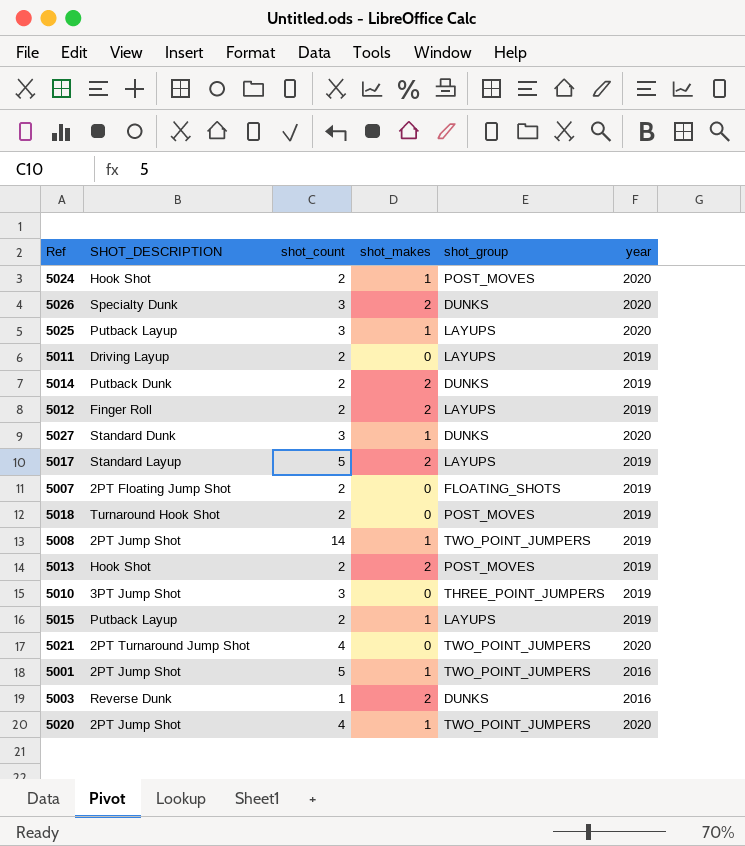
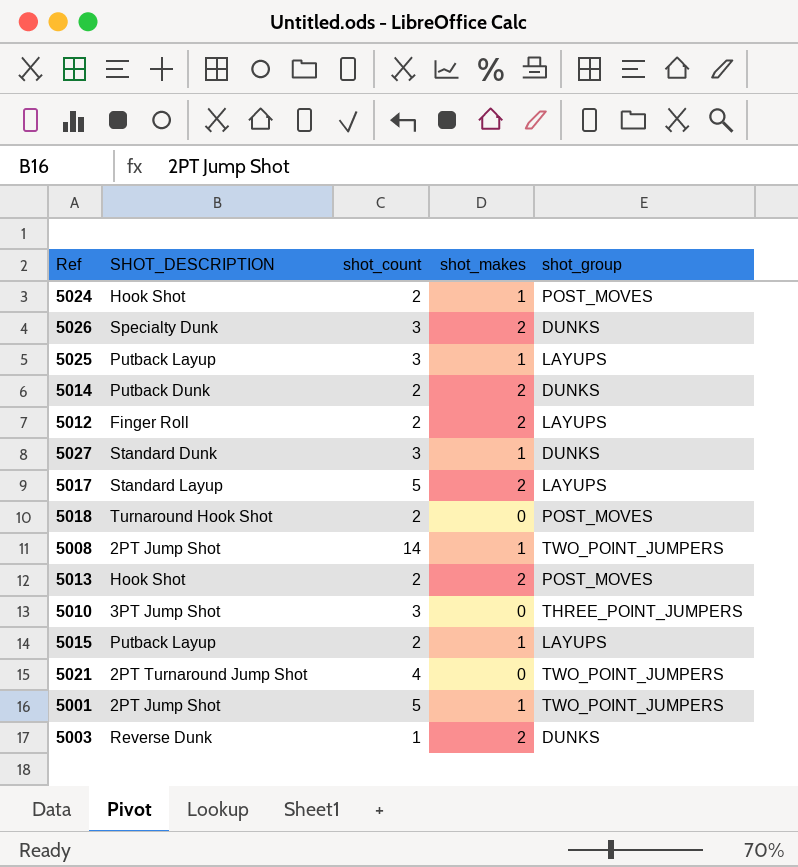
column year | position: 6 -> none
row 5011: Driving Layup | 2 | 0 | LAYUPS | 2019 -> none
row 5007: 2PT Floating Jump Shot | 2 | 0 | FLOATING_SHOTS | 2019 -> none
row 5020: 2PT Jump Shot | 4 | 1 | TWO_POINT_JUMPERS | 2020 -> none

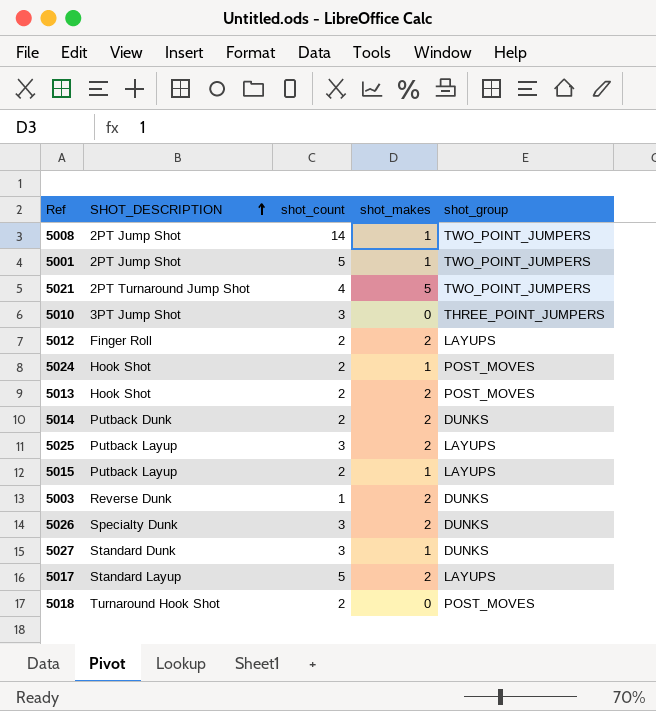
row order: none -> SHOT_DESCRIPTION ascending
5021 | shot_makes: 0 -> 5
5025 | shot_makes: 1 -> 2

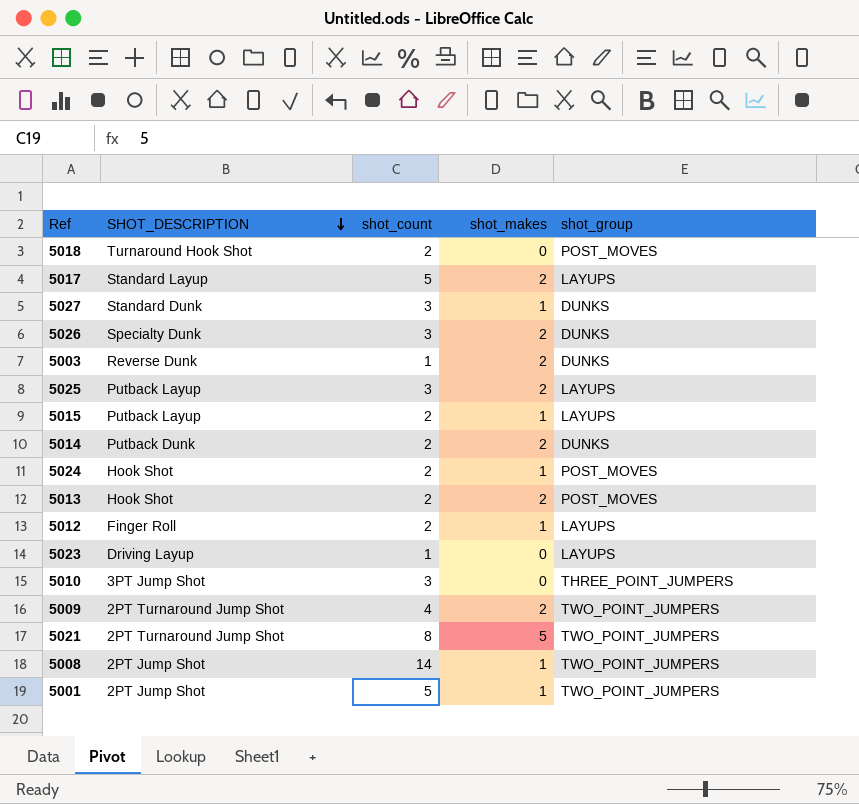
row order: SHOT_DESCRIPTION ascending -> SHOT_DESCRIPTION descending
5012 | shot_makes: 2 -> 1
row 5023: none -> Driving Layup | 1 | 0 | LAYUPS
row 5009: none -> 2PT Turnaround Jump Shot | 4 | 2 | TWO_POINT_JUMPERS
5021 | shot_count: 4 -> 8

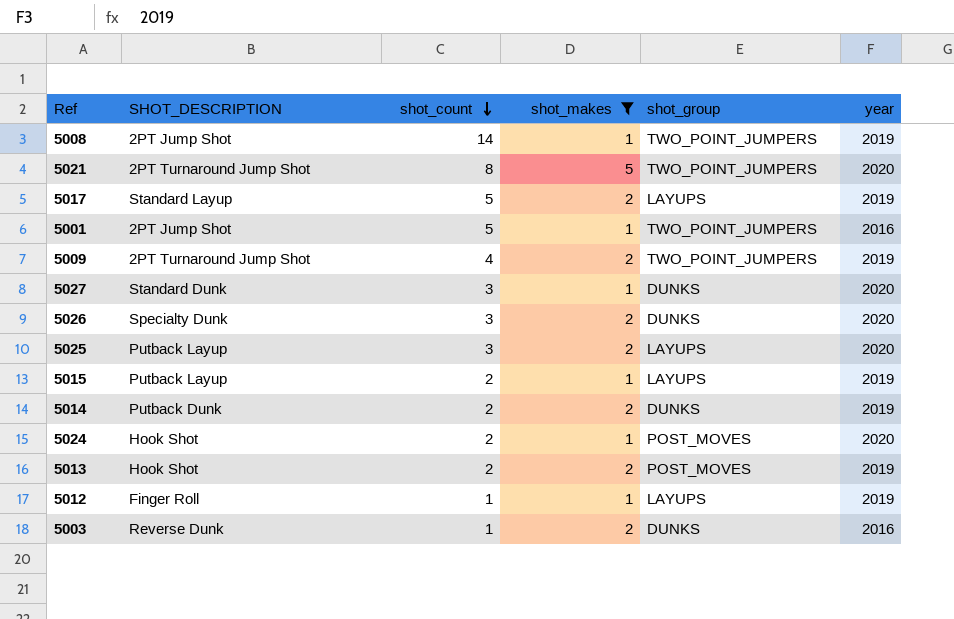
filter: none -> shot_makes != 0
row order: SHOT_DESCRIPTION descending -> shot_count descending
column year | position: none -> 6
5012 | shot_count: 2 -> 1

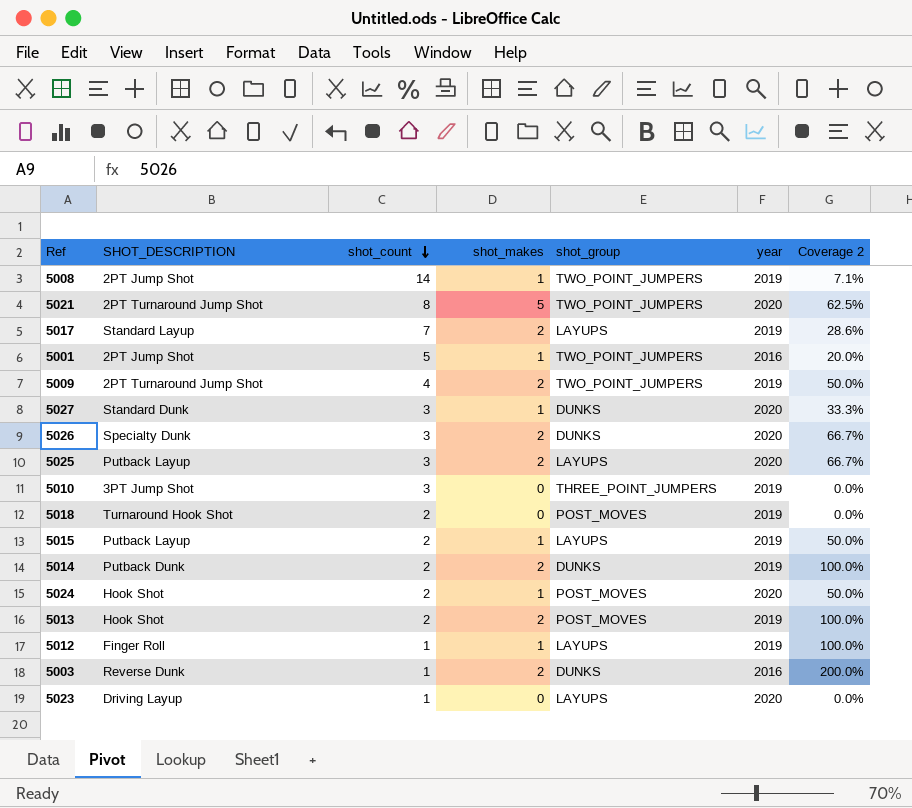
filter: shot_makes != 0 -> none
column Coverage 2 | formula: none -> [shot_makes] / [shot_count]
5017 | shot_count: 5 -> 7

